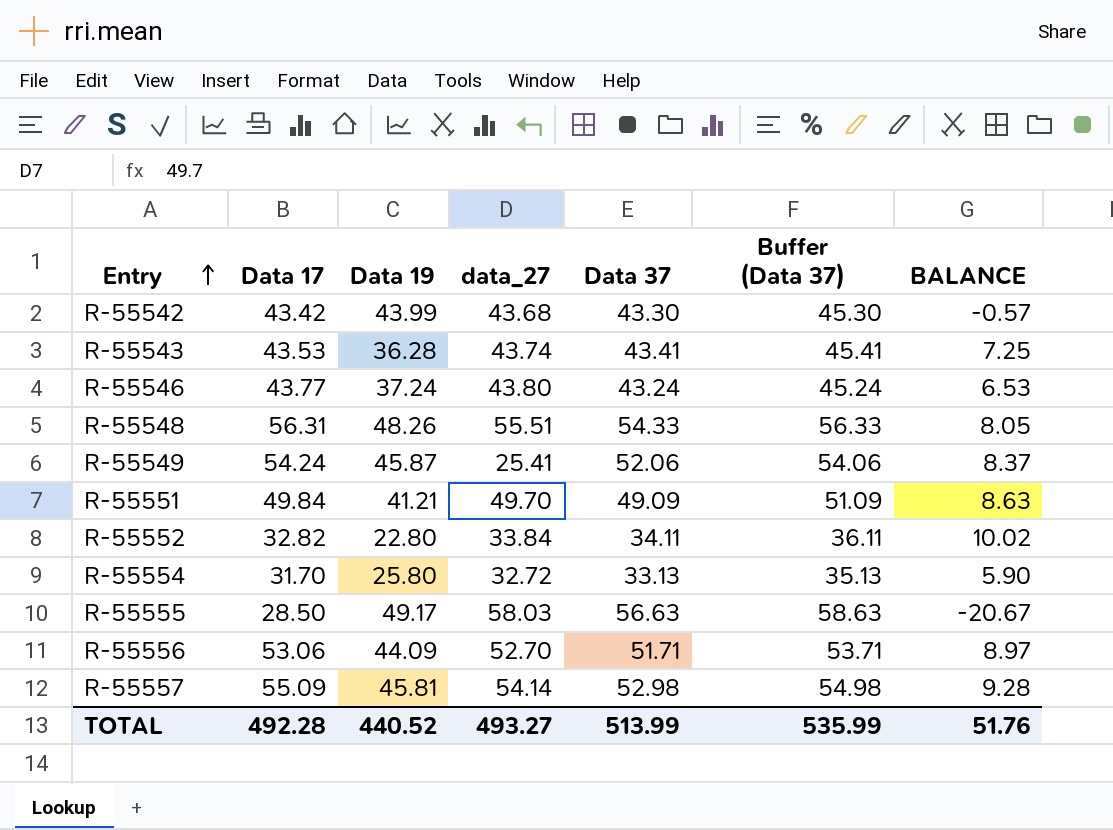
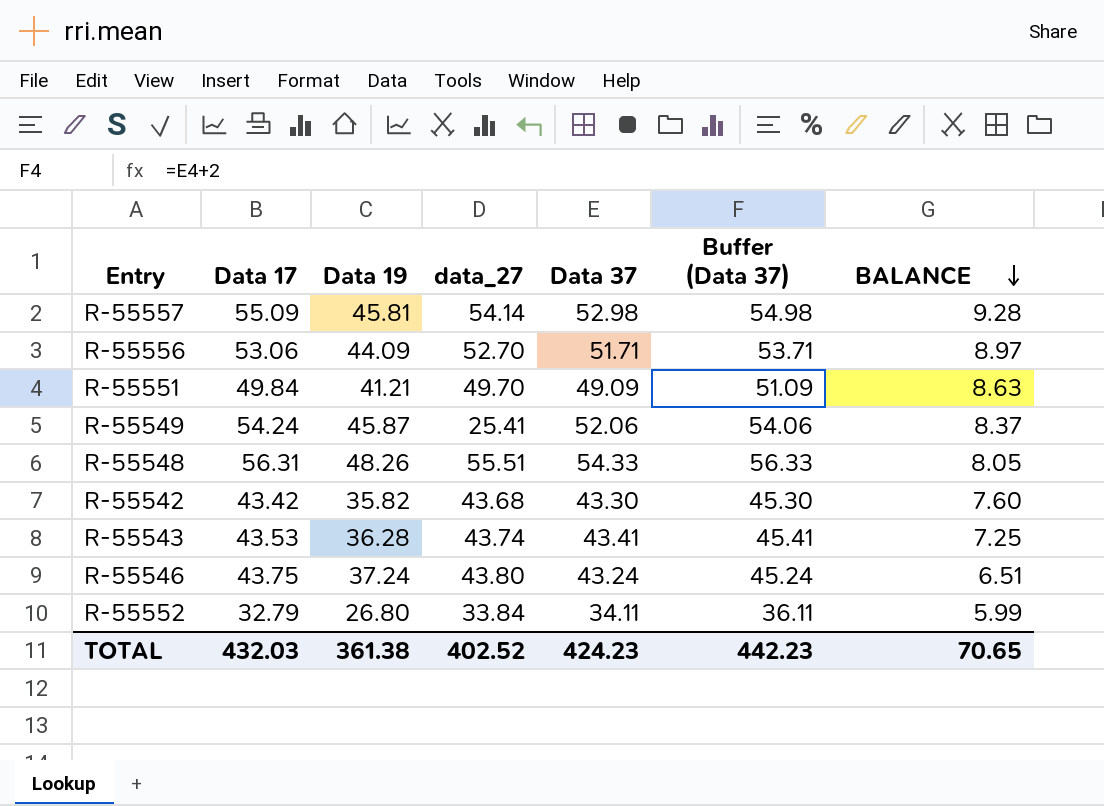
row order: Entry ascending -> BALANCE descending
row R-55554: 31.70 | 25.80 | 32.72 | 33.13 | 35.13 | 5.90 -> none
row R-55555: 28.50 | 49.17 | 58.03 | 56.63 | 58.63 | -20.67 -> none
R-55542 | Data 19: 43.99 -> 35.82
R-55542 | BALANCE: -0.57 -> 7.60
R-55546 | Data 17: 43.77 -> 43.75
R-55546 | BALANCE: 6.53 -> 6.51
R-55552 | Data 17: 32.82 -> 32.79
R-55552 | Data 19: 22.80 -> 26.80
R-55552 | BALANCE: 10.02 -> 5.99
TOTAL | Data 17: 492.28 -> 432.03
TOTAL | Data 19: 440.52 -> 361.38
TOTAL | data_27: 493.27 -> 402.52
TOTAL | Data 37: 513.99 -> 424.23
TOTAL | Buffer (Data 37): 535.99 -> 442.23
TOTAL | BALANCE: 51.76 -> 70.65

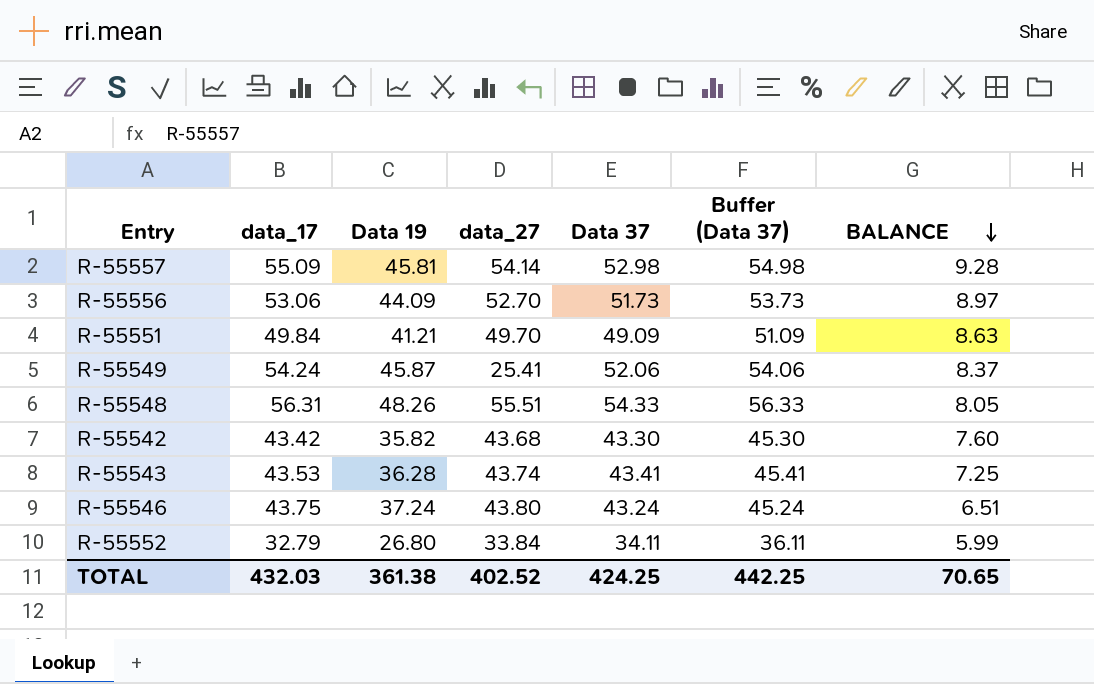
column name: Data 17 -> data_17
R-55556 | Data 37: 51.71 -> 51.73
R-55556 | Buffer (Data 37): 53.71 -> 53.73
TOTAL | Data 37: 424.23 -> 424.25
TOTAL | Buffer (Data 37): 442.23 -> 442.25

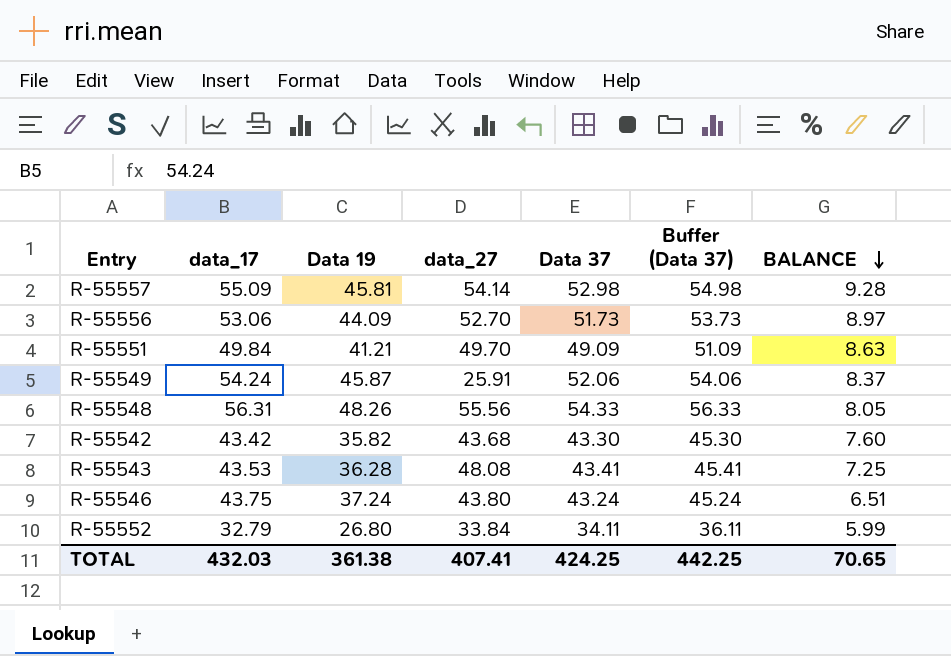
R-55549 | data_27: 25.41 -> 25.91
R-55548 | data_27: 55.51 -> 55.56
R-55543 | data_27: 43.74 -> 48.08
TOTAL | data_27: 402.52 -> 407.41

